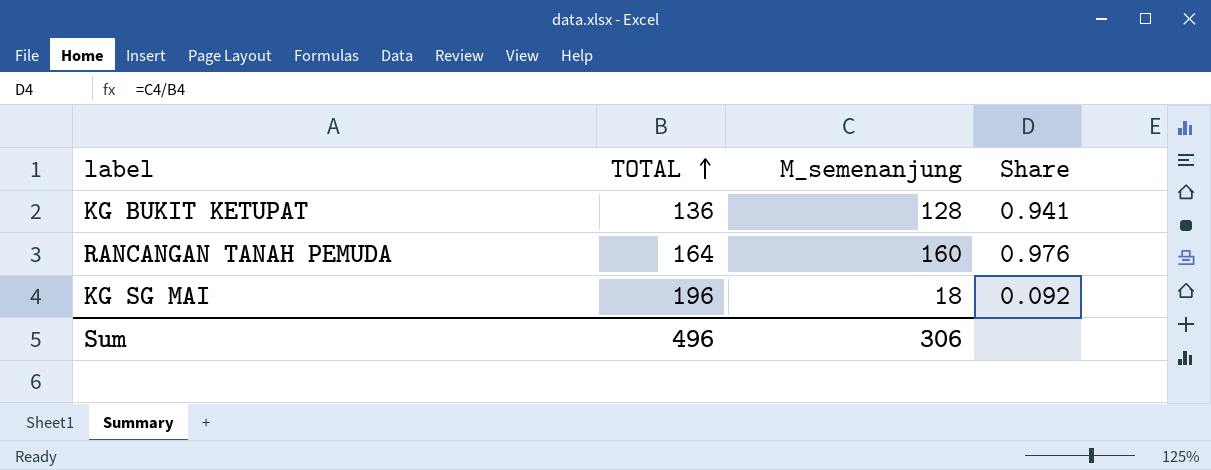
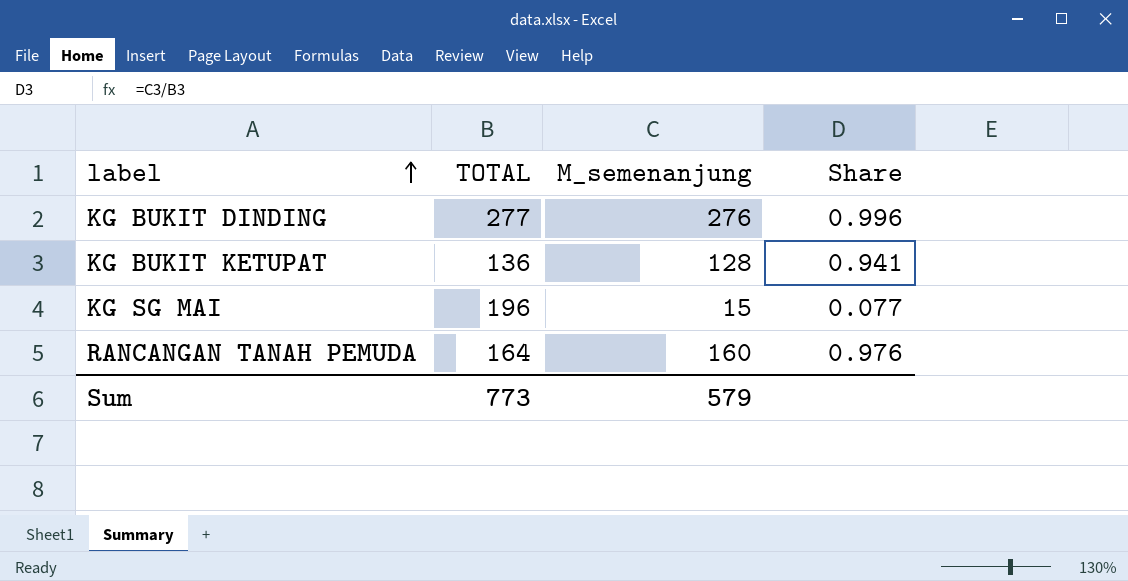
row order: TOTAL ascending -> label ascending
row KG BUKIT DINDING: none -> 277 | 276 | 0.996
KG SG MAI | M_semenanjung: 18 -> 15
KG SG MAI | Share: 0.092 -> 0.077
Sum | TOTAL: 496 -> 773
Sum | M_semenanjung: 306 -> 579

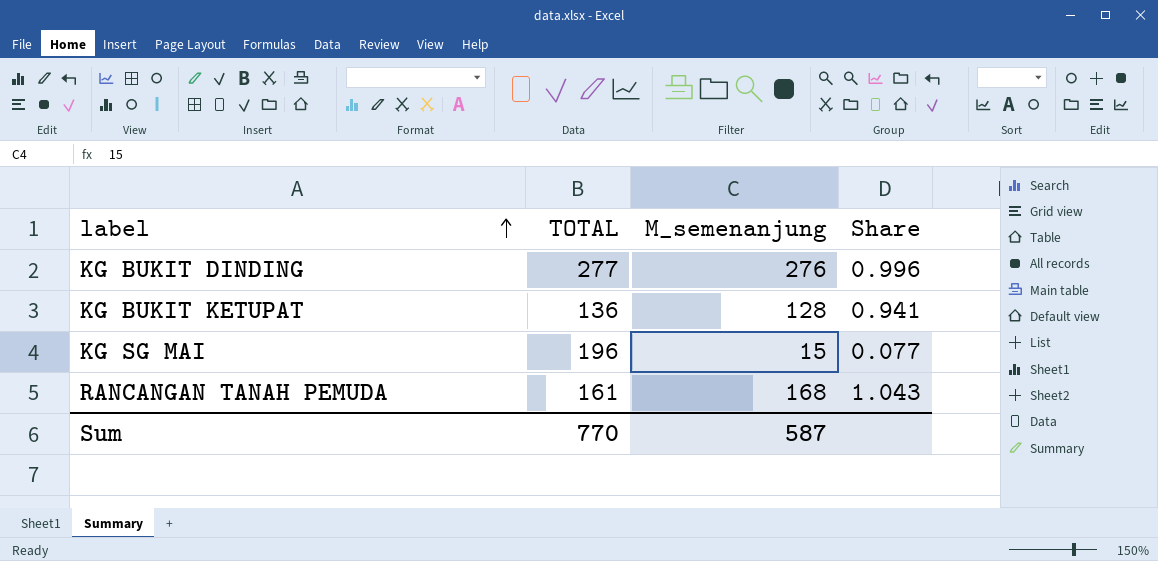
RANCANGAN TANAH PEMUDA | TOTAL: 164 -> 161
RANCANGAN TANAH PEMUDA | M_semenanjung: 160 -> 168
RANCANGAN TANAH PEMUDA | Share: 0.976 -> 1.043
Sum | TOTAL: 773 -> 770
Sum | M_semenanjung: 579 -> 587

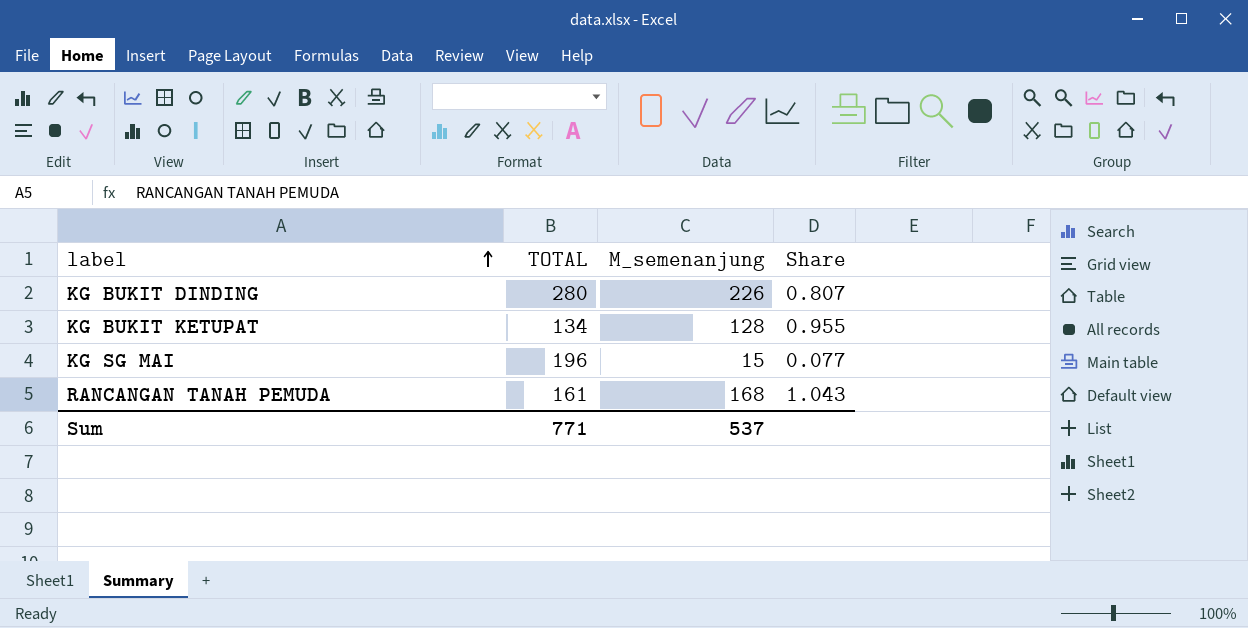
KG BUKIT DINDING | TOTAL: 277 -> 280
KG BUKIT DINDING | M_semenanjung: 276 -> 226
KG BUKIT DINDING | Share: 0.996 -> 0.807
KG BUKIT KETUPAT | TOTAL: 136 -> 134
KG BUKIT KETUPAT | Share: 0.941 -> 0.955
Sum | TOTAL: 770 -> 771
Sum | M_semenanjung: 587 -> 537

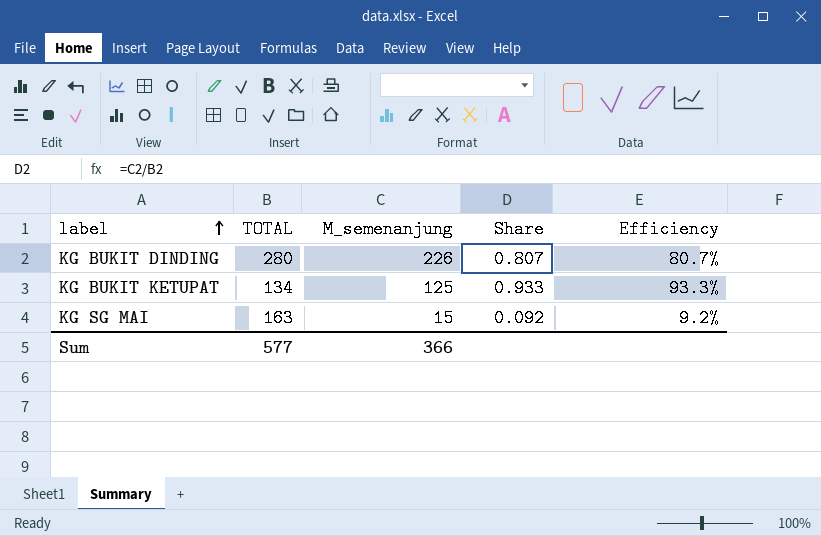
column Efficiency | formula: none -> [M_semenanjung] / [TOTAL]
row RANCANGAN TANAH PEMUDA: 161 | 168 | 1.043 -> none
KG BUKIT KETUPAT | M_semenanjung: 128 -> 125
KG BUKIT KETUPAT | Share: 0.955 -> 0.933
KG SG MAI | TOTAL: 196 -> 163
KG SG MAI | Share: 0.077 -> 0.092
Sum | TOTAL: 771 -> 577
Sum | M_semenanjung: 537 -> 366

